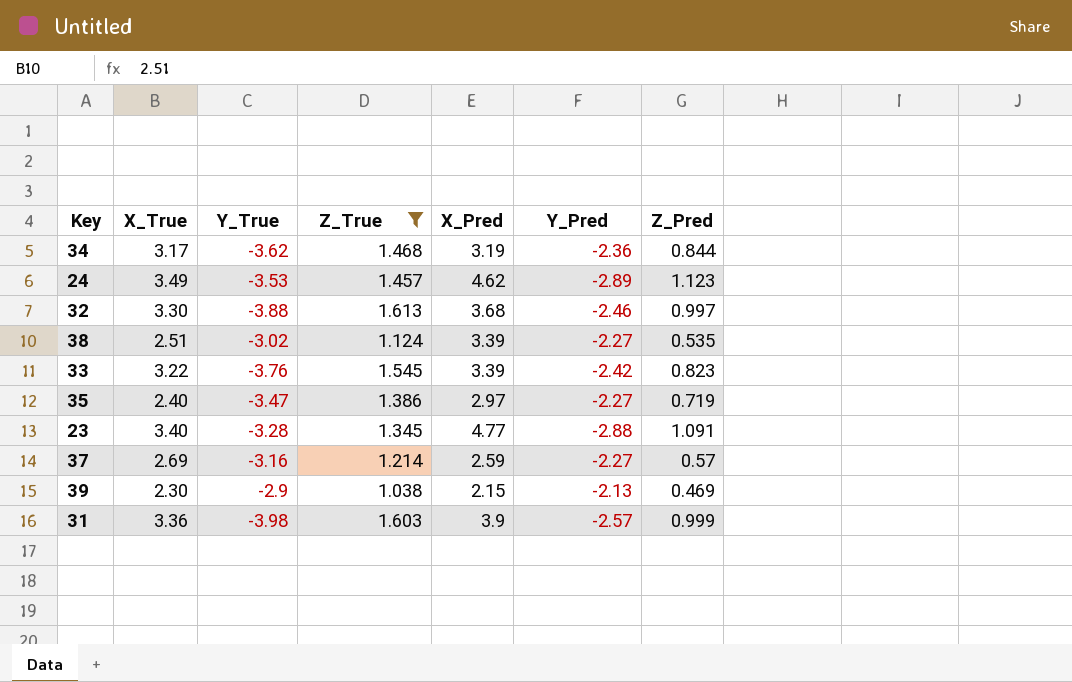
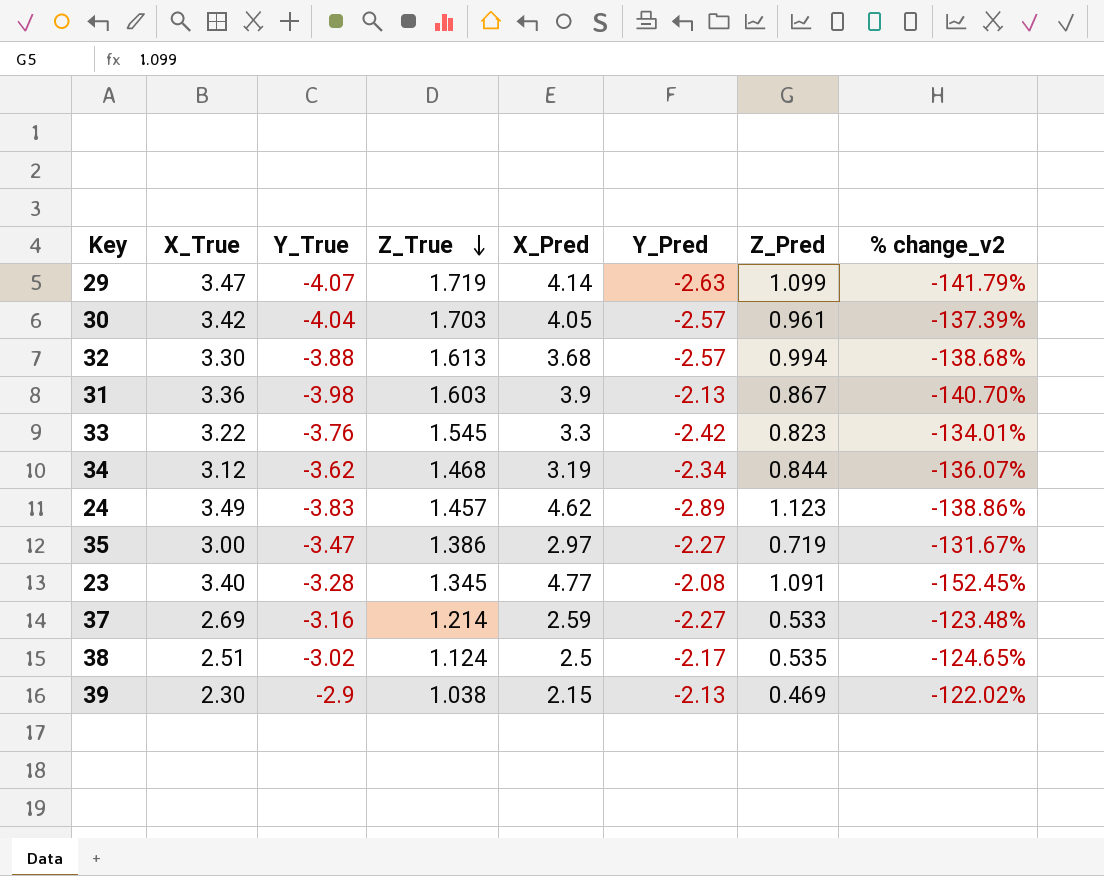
filter: Z_True <= 1.613 -> none
row order: none -> Z_True descending
column % change_v2 | formula: none -> ([Z_Pred] - [Y_Pred]) / [Y_Pred]
32 | Y_Pred: -2.46 -> -2.57
32 | Z_Pred: 0.997 -> 0.994
31 | Y_Pred: -2.57 -> -2.13
31 | Z_Pred: 0.999 -> 0.867
33 | X_Pred: 3.39 -> 3.3
34 | X_True: 3.17 -> 3.12
34 | Y_Pred: -2.36 -> -2.34
24 | Y_True: -3.53 -> -3.83
35 | X_True: 2.40 -> 3.00
23 | Y_Pred: -2.88 -> -2.08
37 | Z_Pred: 0.57 -> 0.533
38 | X_Pred: 3.39 -> 2.5
38 | Y_Pred: -2.27 -> -2.17

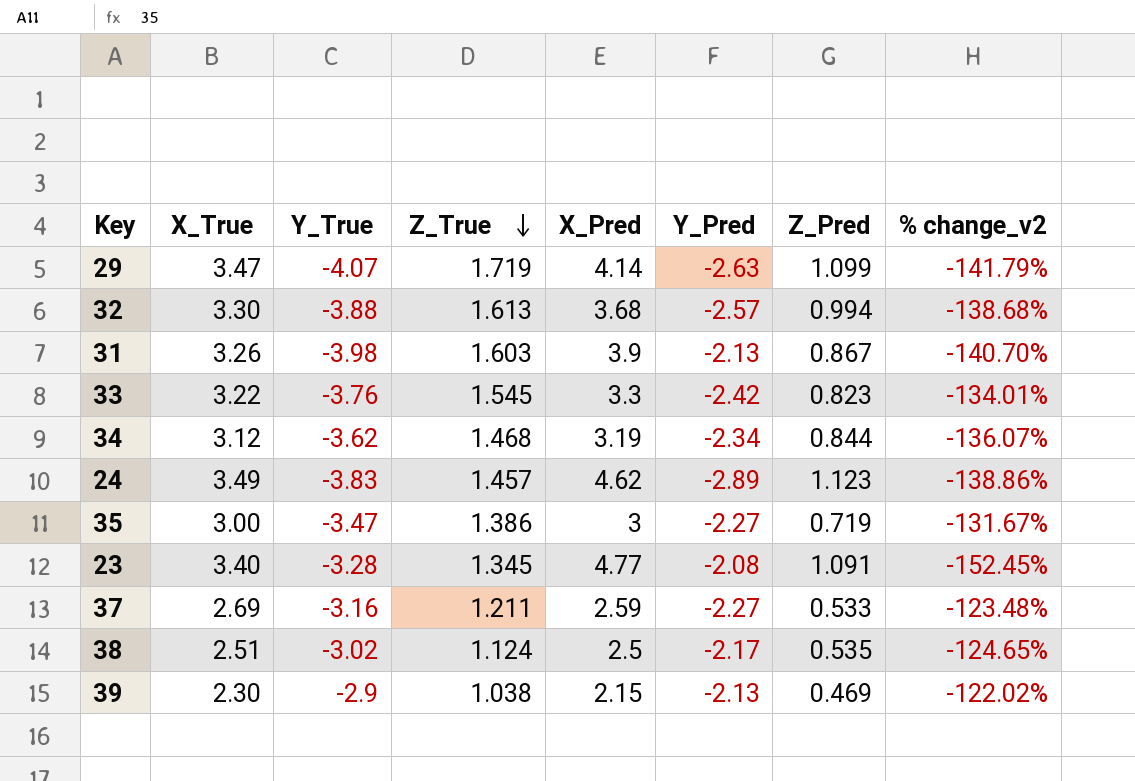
row 30: 3.42 | -4.04 | 1.703 | 4.05 | -2.57 | 0.961 | -137.39% -> none
31 | X_True: 3.36 -> 3.26
35 | X_Pred: 2.97 -> 3
37 | Z_True: 1.214 -> 1.211

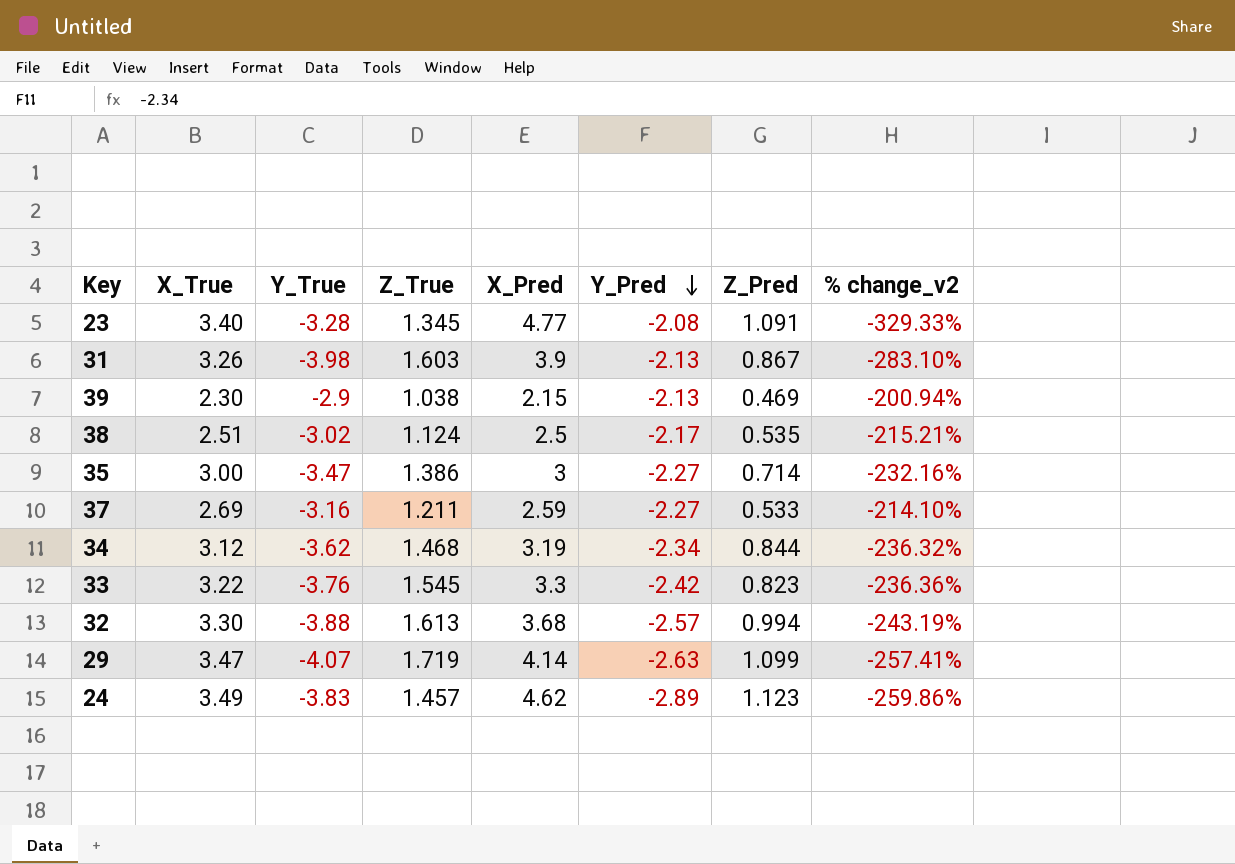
row order: Z_True descending -> Y_Pred descending
column % change_v2 | formula: ([Z_Pred] - [Y_Pred]) / [Y_Pred] -> ([X_Pred] - [Y_Pred]) / [Y_Pred]
35 | Z_Pred: 0.719 -> 0.714

